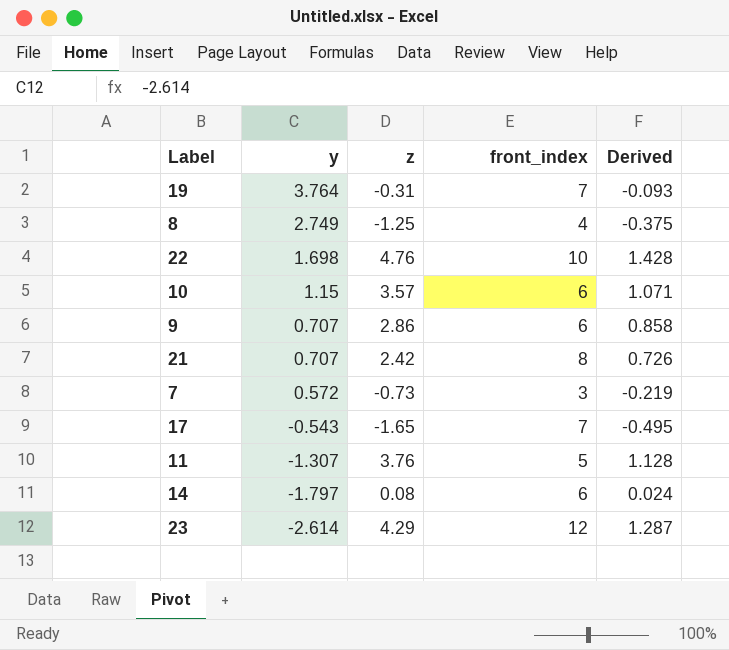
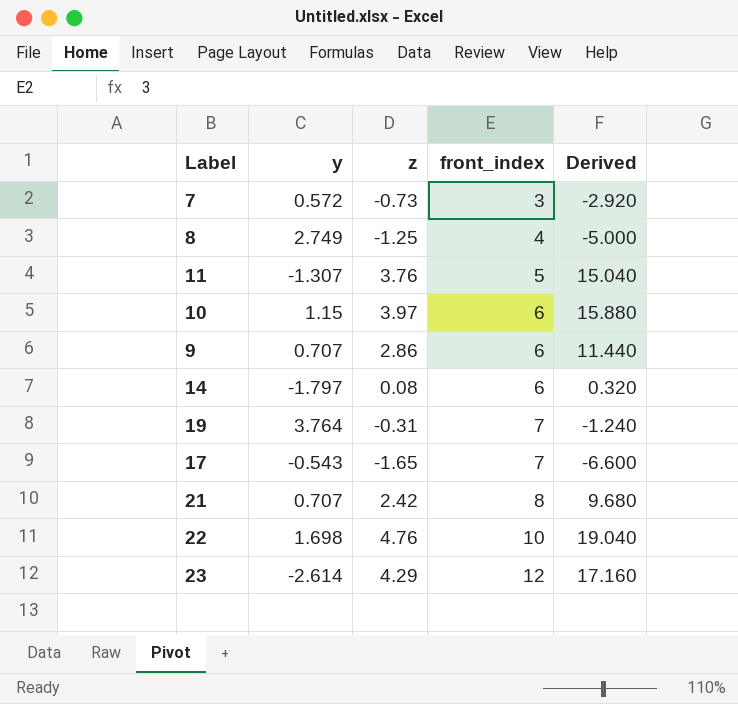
row order: y descending -> front_index ascending
column Derived | formula: [z] * 0.3 -> [z] * 4
10 | z: 3.57 -> 3.97

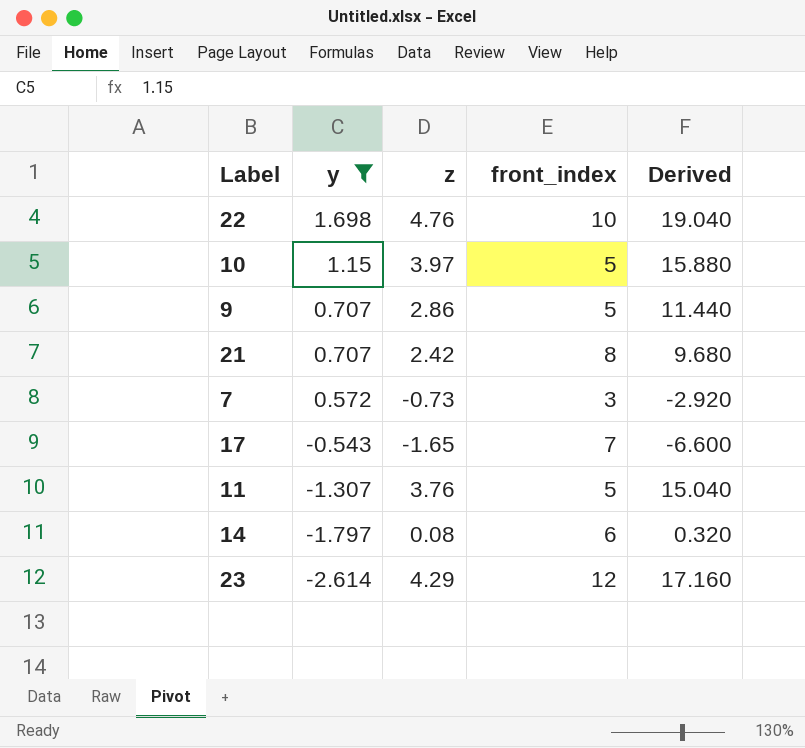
filter: none -> y <= 1.698
row order: front_index ascending -> y descending
10 | front_index: 6 -> 5
9 | front_index: 6 -> 5

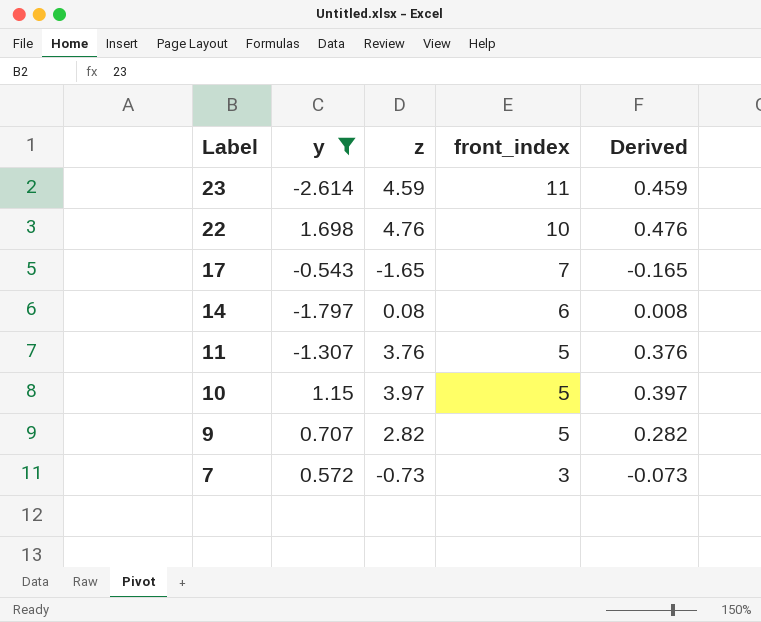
row order: y descending -> Label descending
column Derived | formula: [z] * 4 -> [z] * 0.1
row 21: 0.707 | 2.42 | 8 | 9.680 -> none
23 | z: 4.29 -> 4.59
23 | front_index: 12 -> 11
9 | z: 2.86 -> 2.82

